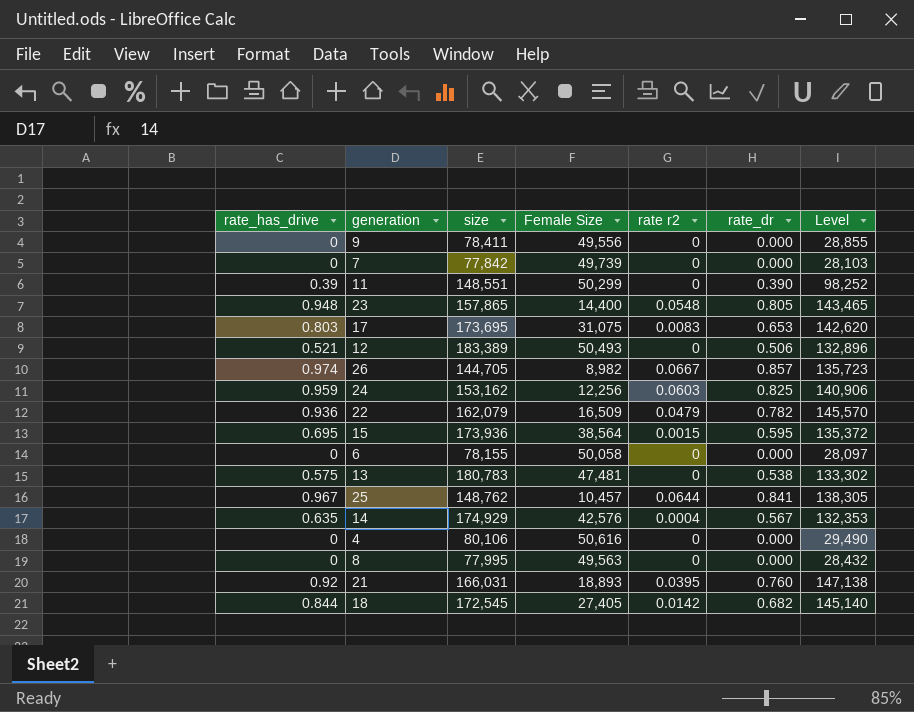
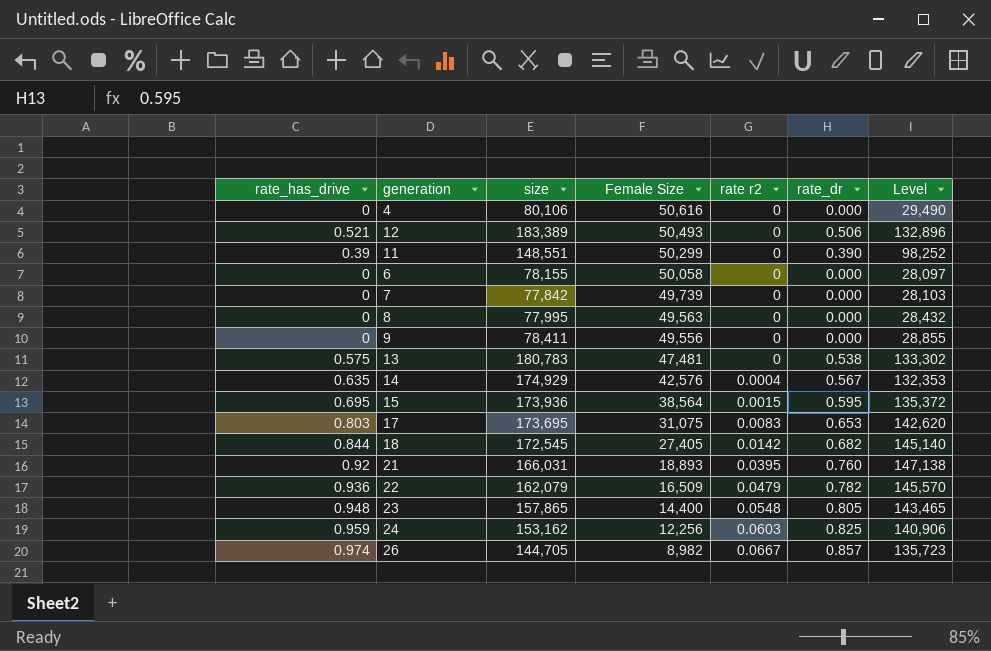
row order: none -> Female Size descending
row 25: 0.967 | 148,762 | 10,457 | 0.0644 | 0.841 | 138,305 -> none

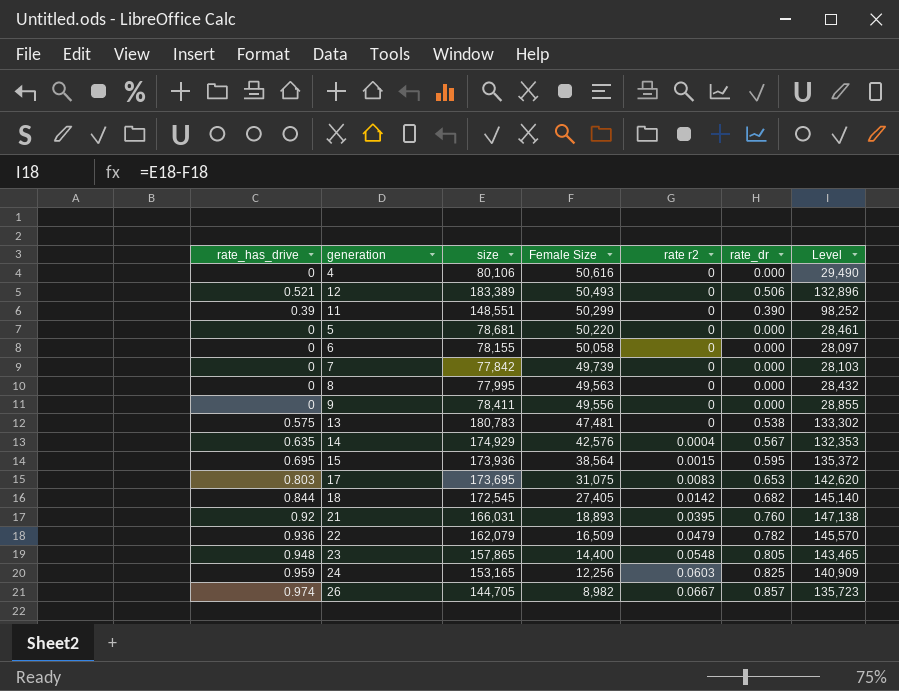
row 5: none -> 0 | 78,681 | 50,220 | 0 | 0.000 | 28,461
24 | size: 153,162 -> 153,165
24 | Level: 140,906 -> 140,909

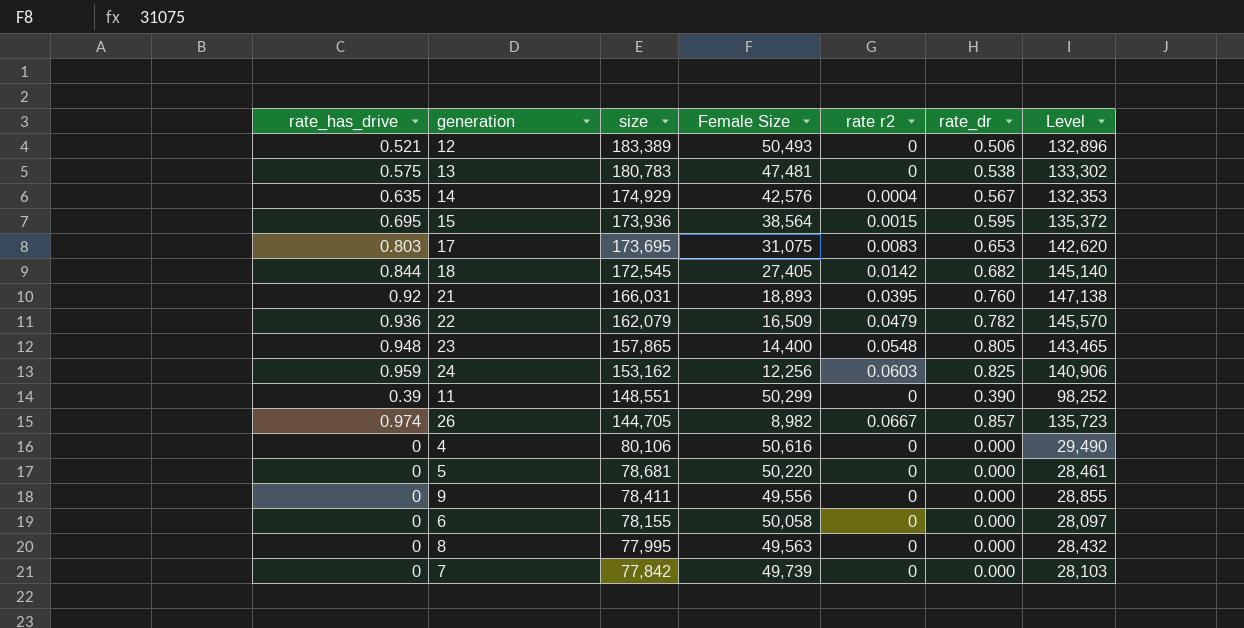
row order: Female Size descending -> size descending
24 | size: 153,165 -> 153,162
24 | Level: 140,909 -> 140,906

